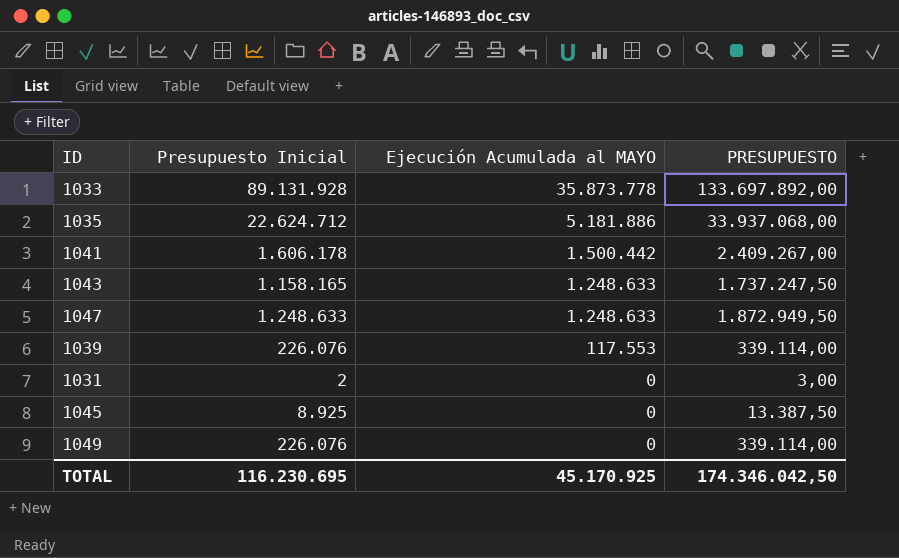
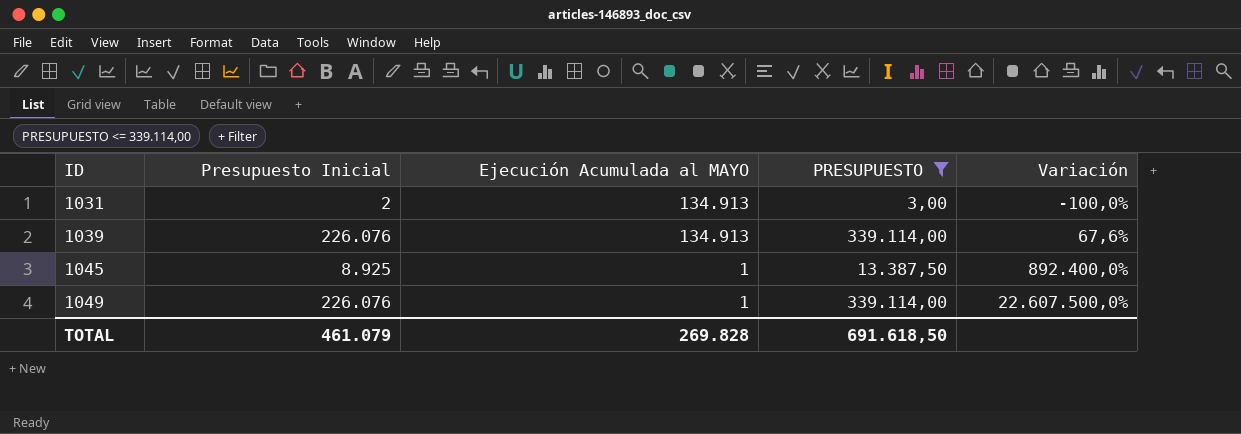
filter: none -> PRESUPUESTO <= 339.114,00
row order: Ejecución Acumulada al MAYO descending -> ID ascending
column Variación | formula: none -> ([Presupuesto Inicial] - [Ejecución Acumulada al MAYO]) / [Ejecución Acumulada al MAYO]
1031 | Ejecución Acumulada al MAYO: 0 -> 134.913
1039 | Ejecución Acumulada al MAYO: 117.553 -> 134.913
1045 | Ejecución Acumulada al MAYO: 0 -> 1
1049 | Ejecución Acumulada al MAYO: 0 -> 1
TOTAL | Presupuesto Inicial: 116.230.695 -> 461.079
TOTAL | Ejecución Acumulada al MAYO: 45.170.925 -> 269.828
TOTAL | PRESUPUESTO: 174.346.042,50 -> 691.618,50

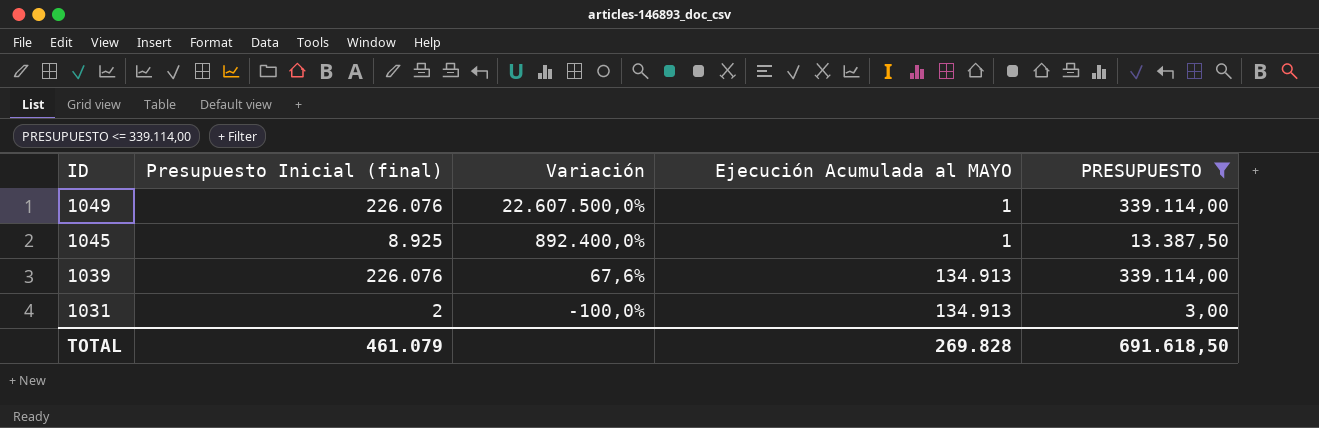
row order: ID ascending -> ID descending
column name: Presupuesto Inicial -> Presupuesto Inicial (final)
column Variación | position: 5 -> 3

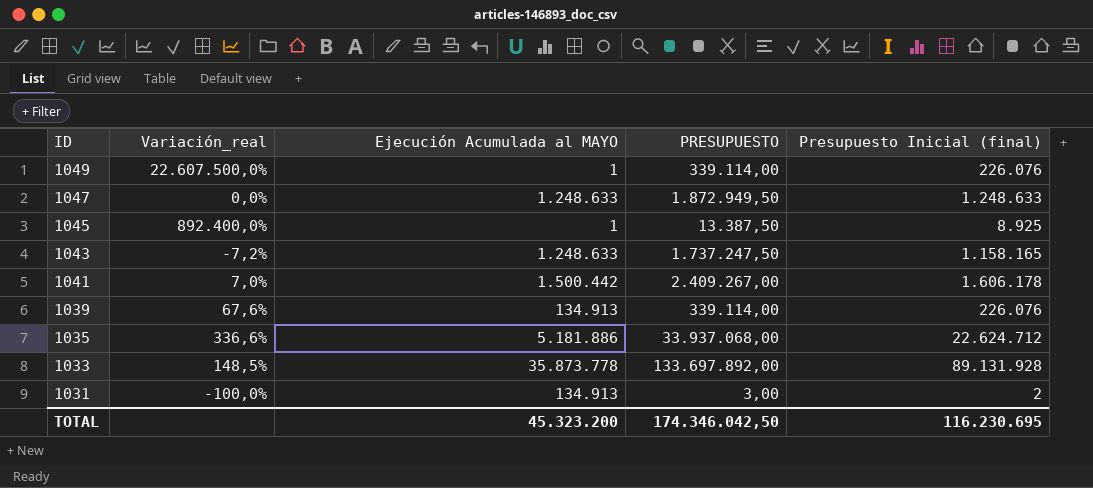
filter: PRESUPUESTO <= 339.114,00 -> none
column name: Variación -> Variación_real
column Presupuesto Inicial (final) | position: 2 -> 5
TOTAL | Ejecución Acumulada al MAYO: 269.828 -> 45.323.200
TOTAL | PRESUPUESTO: 691.618,50 -> 174.346.042,50
TOTAL | Presupuesto Inicial (final): 461.079 -> 116.230.695

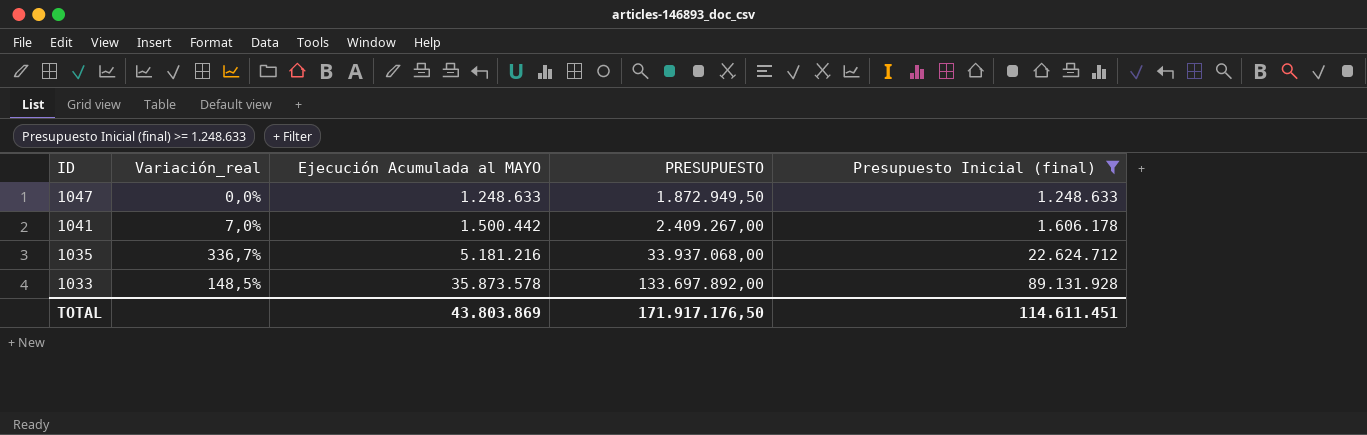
filter: none -> Presupuesto Inicial (final) >= 1.248.633
1035 | Variación_real: 336,6% -> 336,7%
1035 | Ejecución Acumulada al MAYO: 5.181.886 -> 5.181.216
1033 | Ejecución Acumulada al MAYO: 35.873.778 -> 35.873.578
TOTAL | Ejecución Acumulada al MAYO: 45.323.200 -> 43.803.869
TOTAL | PRESUPUESTO: 174.346.042,50 -> 171.917.176,50
TOTAL | Presupuesto Inicial (final): 116.230.695 -> 114.611.451

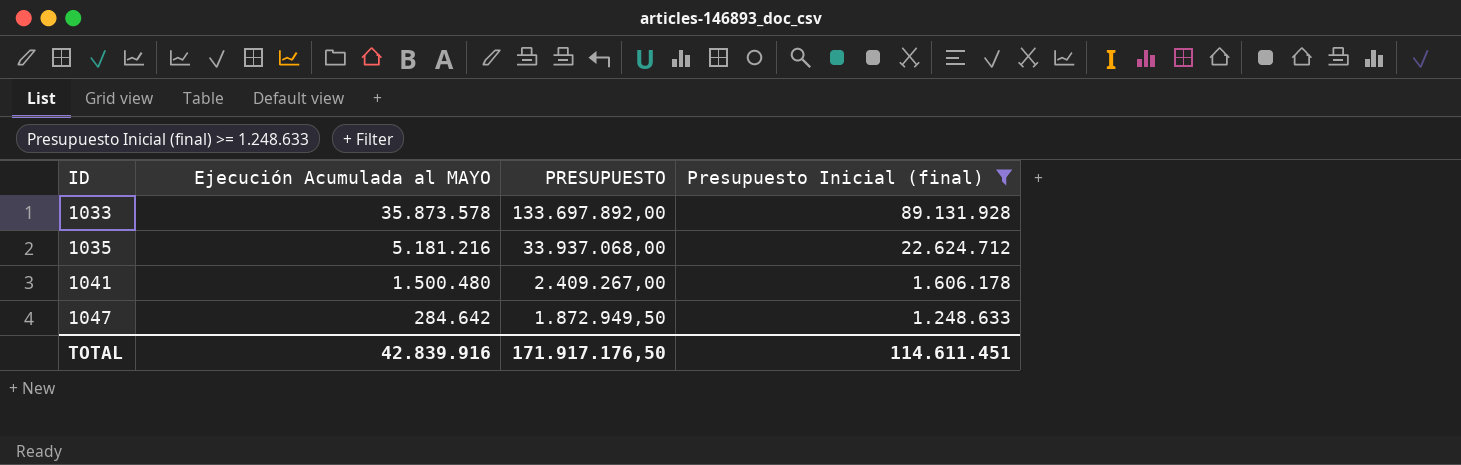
row order: ID descending -> ID ascending
column Variación_real | formula: ([Presupuesto Inicial (final)] - [Ejecución Acumulada al MAYO]) / [Ejecución Acumulada al MAYO] -> none
1041 | Ejecución Acumulada al MAYO: 1.500.442 -> 1.500.480
1047 | Ejecución Acumulada al MAYO: 1.248.633 -> 284.642
TOTAL | Ejecución Acumulada al MAYO: 43.803.869 -> 42.839.916

